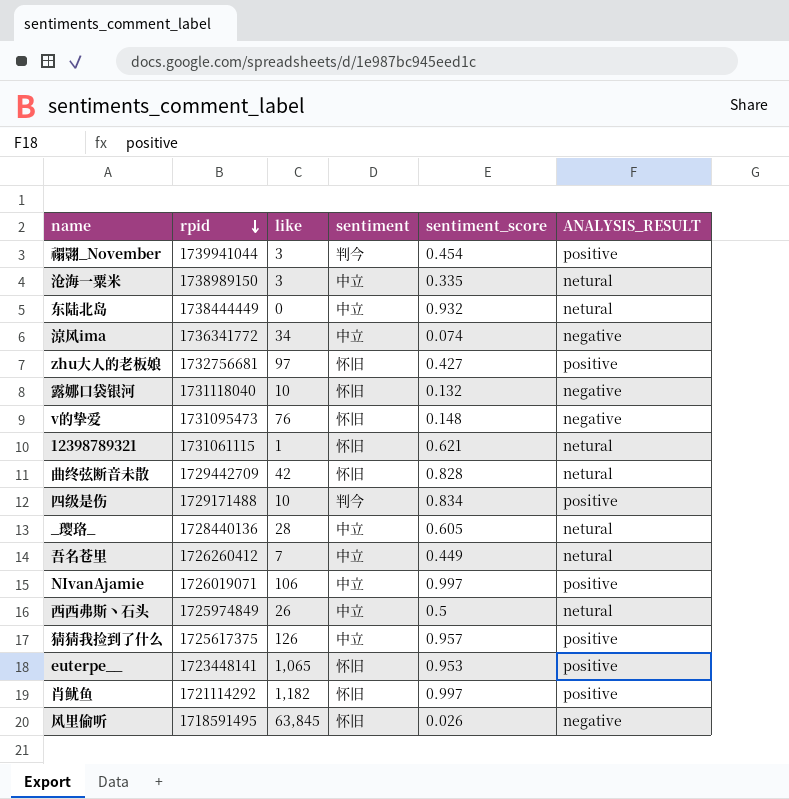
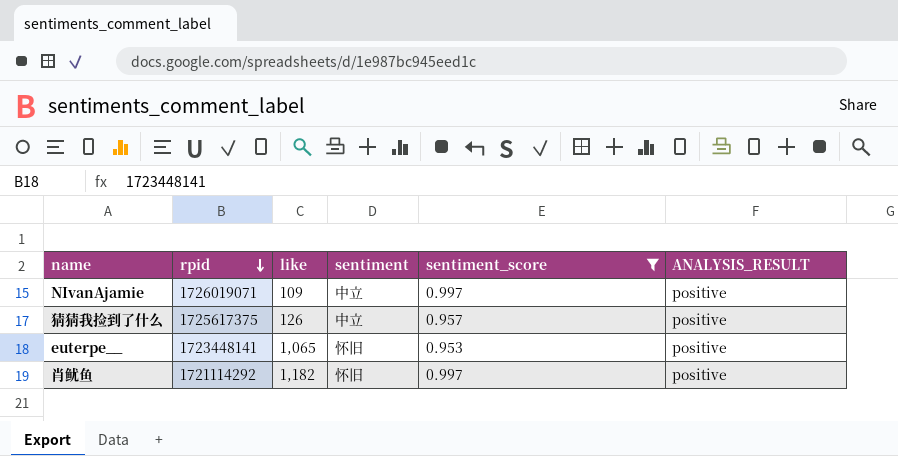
filter: none -> sentiment_score >= 0.953
NIvanAjamie | like: 106 -> 109

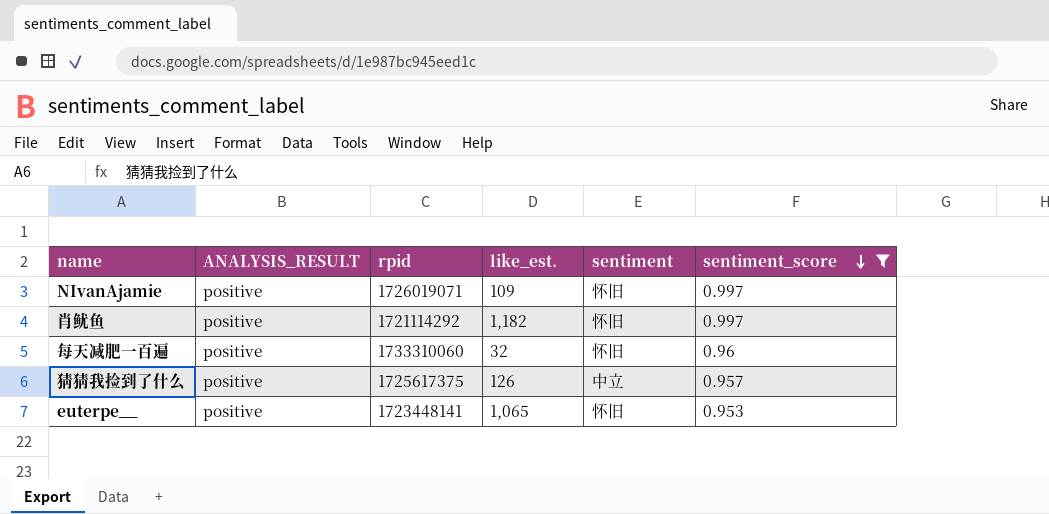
row order: rpid descending -> sentiment_score descending
column ANALYSIS_RESULT | position: 6 -> 2
column name: like -> like_est.
NIvanAjamie | sentiment: 中立 -> 怀旧
row 每天减肥一百遍: none -> positive | 1733310060 | 32 | 怀旧 | 0.96

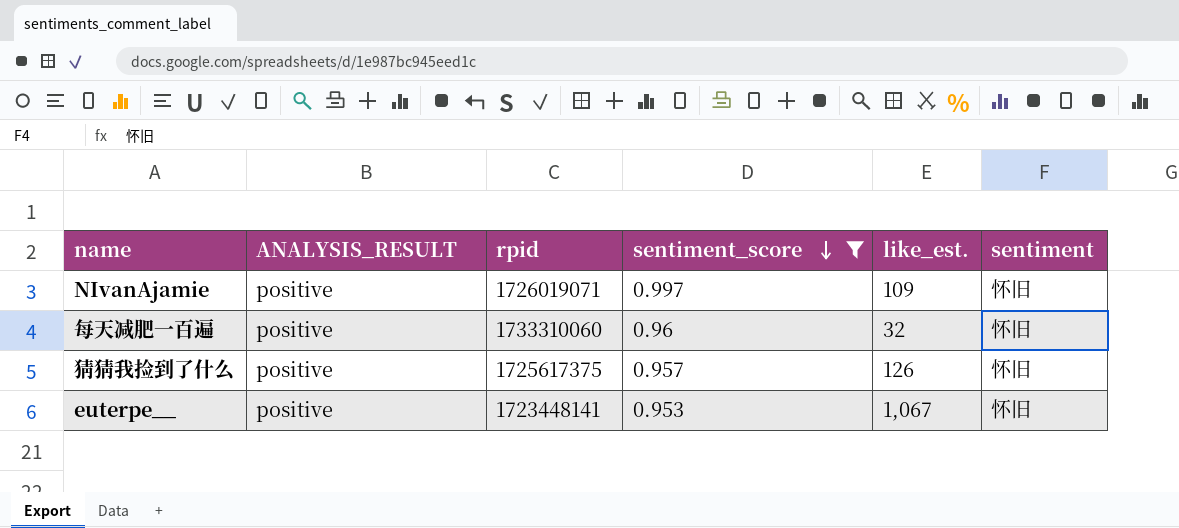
column sentiment_score | position: 6 -> 4
row 肖鱿鱼: positive | 1721114292 | 1,182 | 怀旧 | 0.997 -> none
猜猜我捡到了什么 | sentiment: 中立 -> 怀旧
euterpe__ | like_est.: 1,065 -> 1,067

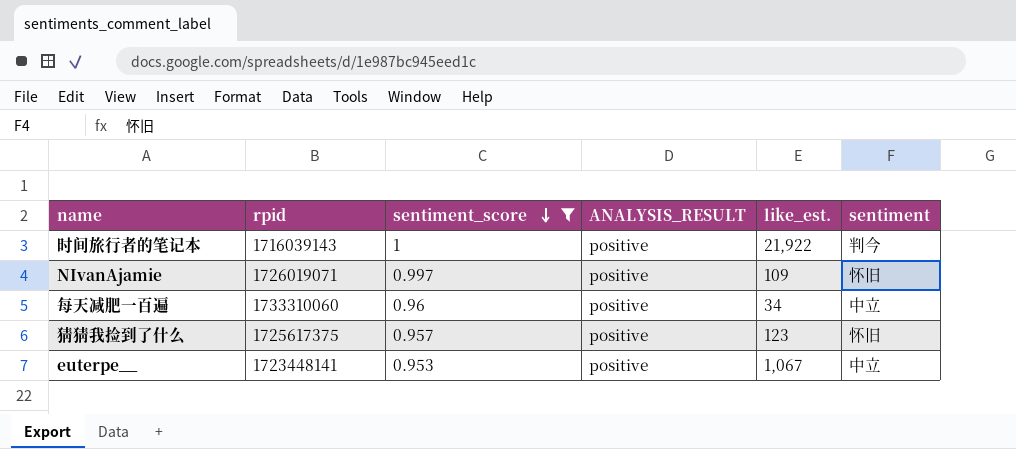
column ANALYSIS_RESULT | position: 2 -> 4
row 时间旅行者的笔记本: none -> 1716039143 | 1 | positive | 21,922 | 判今
每天减肥一百遍 | like_est.: 32 -> 34
每天减肥一百遍 | sentiment: 怀旧 -> 中立
猜猜我捡到了什么 | like_est.: 126 -> 123
euterpe__ | sentiment: 怀旧 -> 中立

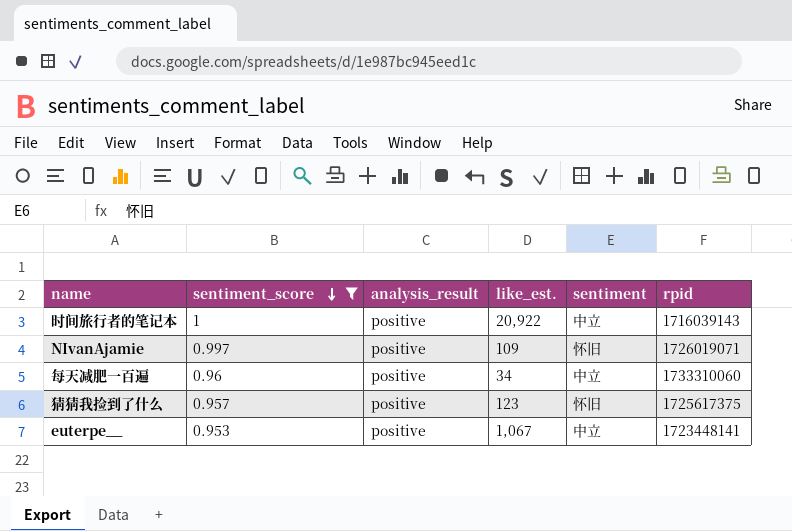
column name: ANALYSIS_RESULT -> analysis_result
column rpid | position: 2 -> 6
时间旅行者的笔记本 | like_est.: 21,922 -> 20,922
时间旅行者的笔记本 | sentiment: 判今 -> 中立

